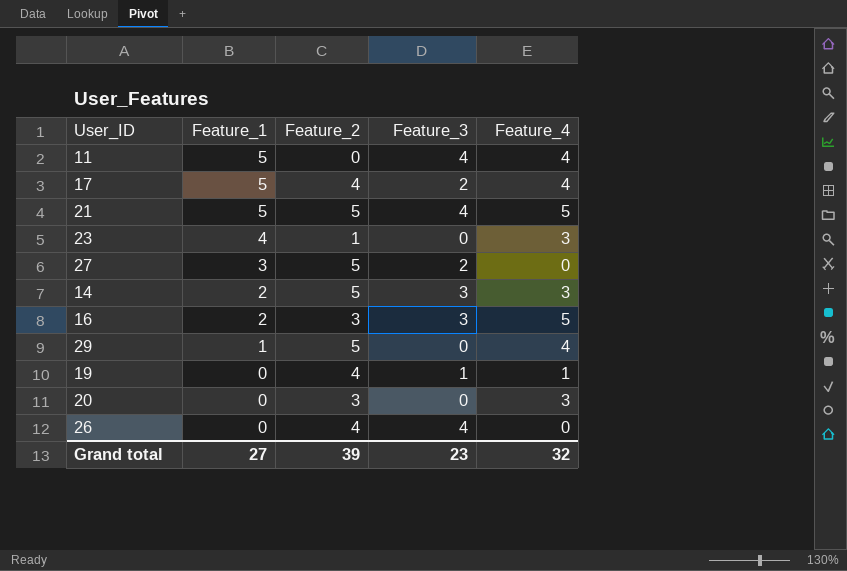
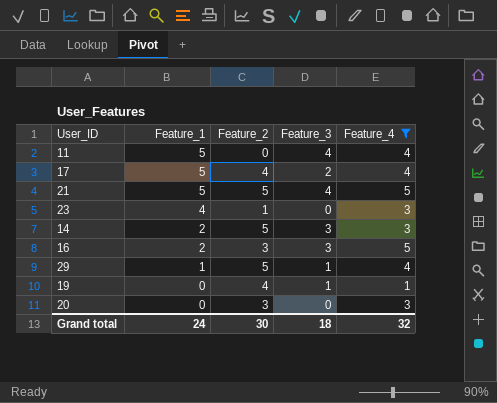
filter: none -> Feature_4 != 0
29 | Feature_3: 0 -> 1
Grand total | Feature_1: 27 -> 24
Grand total | Feature_2: 39 -> 30
Grand total | Feature_3: 23 -> 18

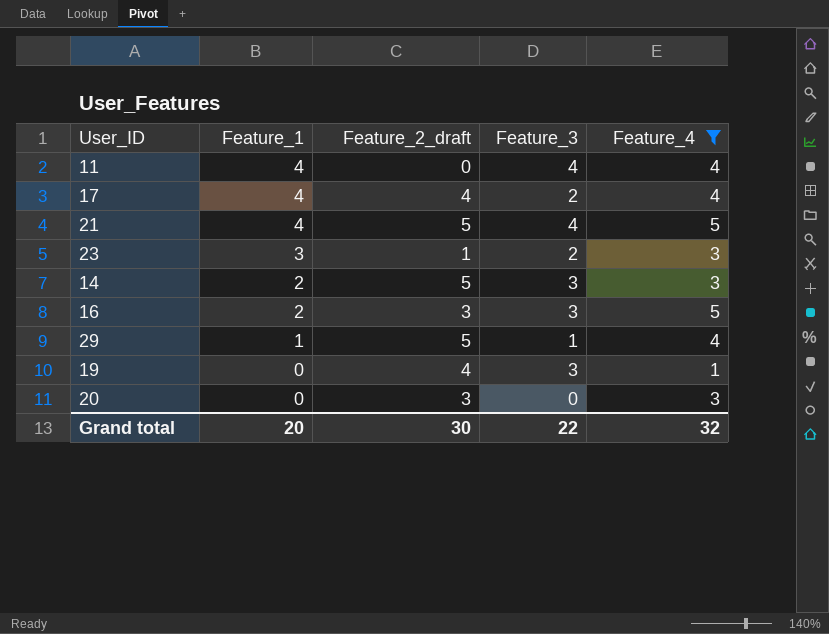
column name: Feature_2 -> Feature_2_draft
11 | Feature_1: 5 -> 4
17 | Feature_1: 5 -> 4
21 | Feature_1: 5 -> 4
23 | Feature_1: 4 -> 3
23 | Feature_3: 0 -> 2
19 | Feature_3: 1 -> 3
Grand total | Feature_1: 24 -> 20
Grand total | Feature_3: 18 -> 22

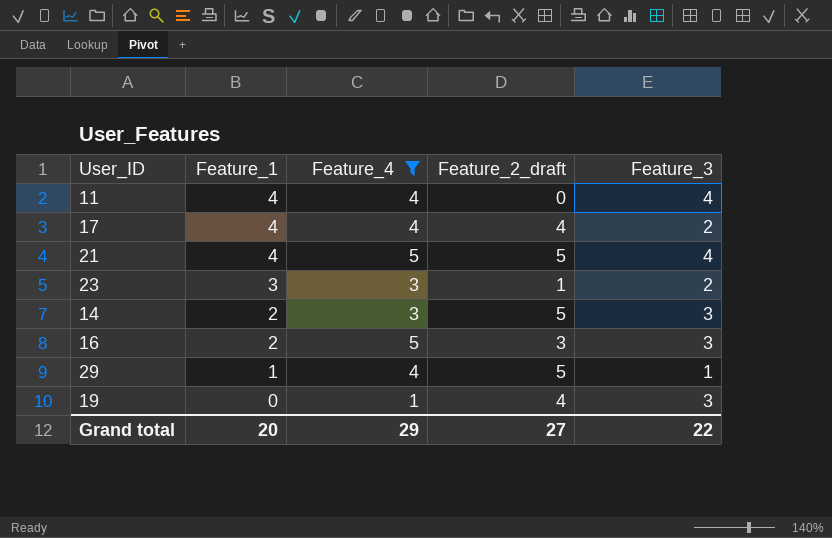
column Feature_4 | position: 5 -> 3
row 20: 0 | 3 | 0 | 3 -> none
Grand total | Feature_4: 32 -> 29
Grand total | Feature_2_draft: 30 -> 27

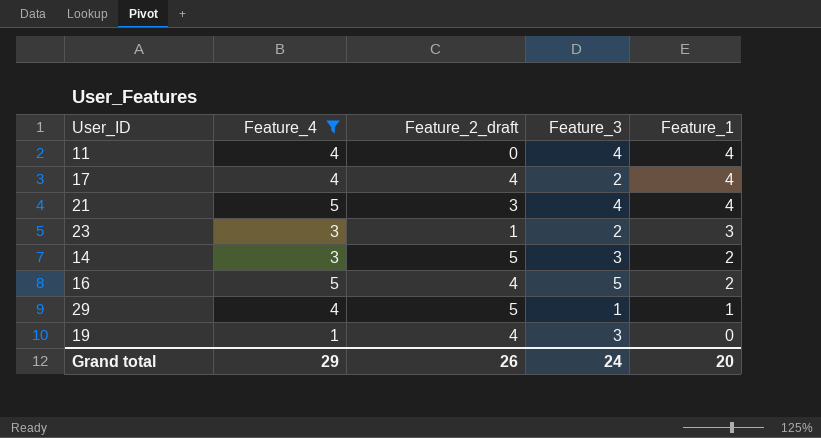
column Feature_1 | position: 2 -> 5
21 | Feature_2_draft: 5 -> 3
16 | Feature_2_draft: 3 -> 4
16 | Feature_3: 3 -> 5
Grand total | Feature_2_draft: 27 -> 26
Grand total | Feature_3: 22 -> 24

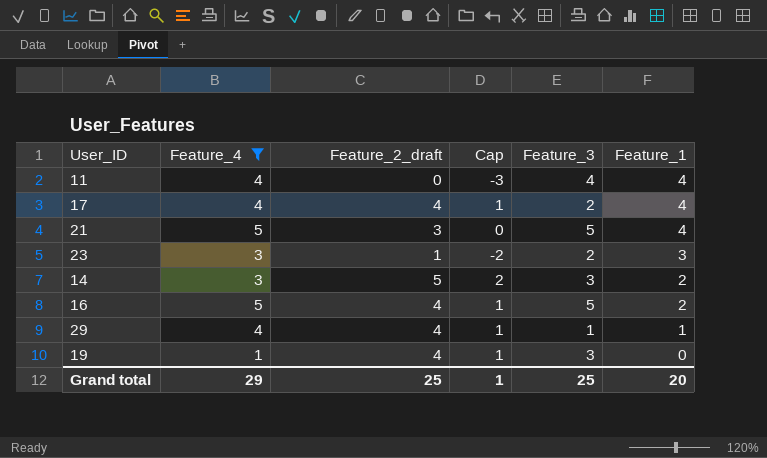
column Cap | formula: none -> [Feature_2_draft] - 3
21 | Feature_3: 4 -> 5
29 | Feature_2_draft: 5 -> 4
Grand total | Feature_2_draft: 26 -> 25
Grand total | Feature_3: 24 -> 25

